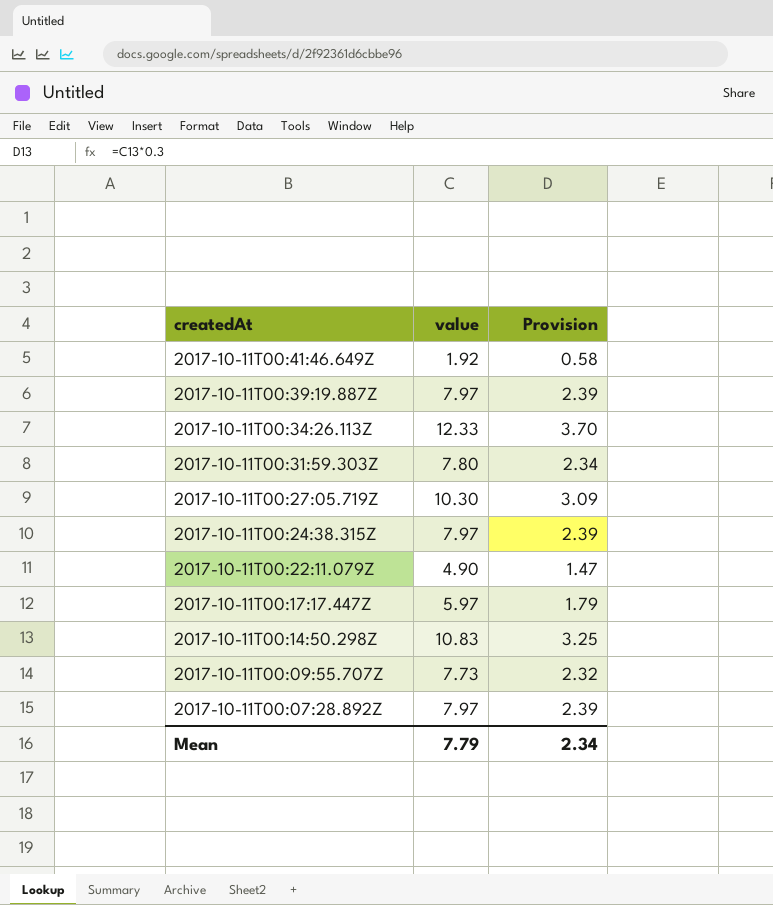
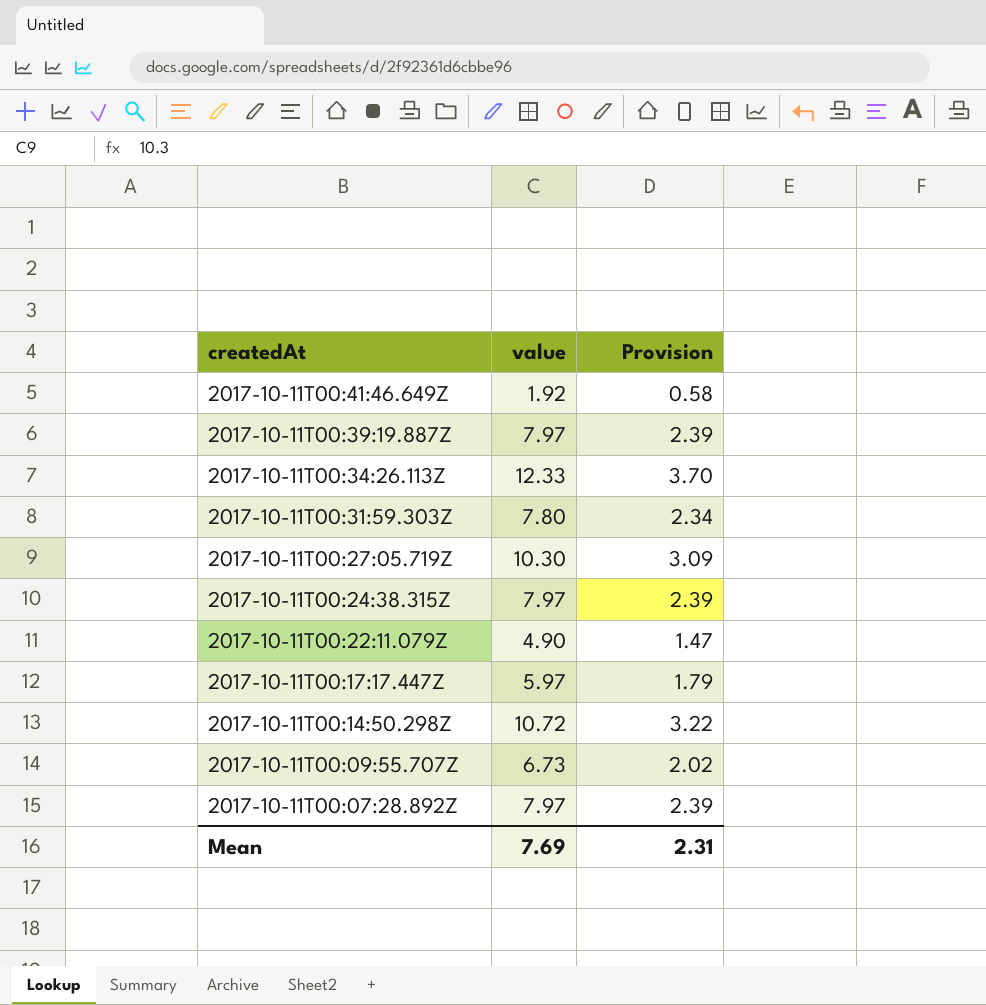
2017-10-11T00:14:50.298Z | value: 10.83 -> 10.72
2017-10-11T00:14:50.298Z | Provision: 3.25 -> 3.22
2017-10-11T00:09:55.707Z | value: 7.73 -> 6.73
2017-10-11T00:09:55.707Z | Provision: 2.32 -> 2.02
Mean | value: 7.79 -> 7.69
Mean | Provision: 2.34 -> 2.31

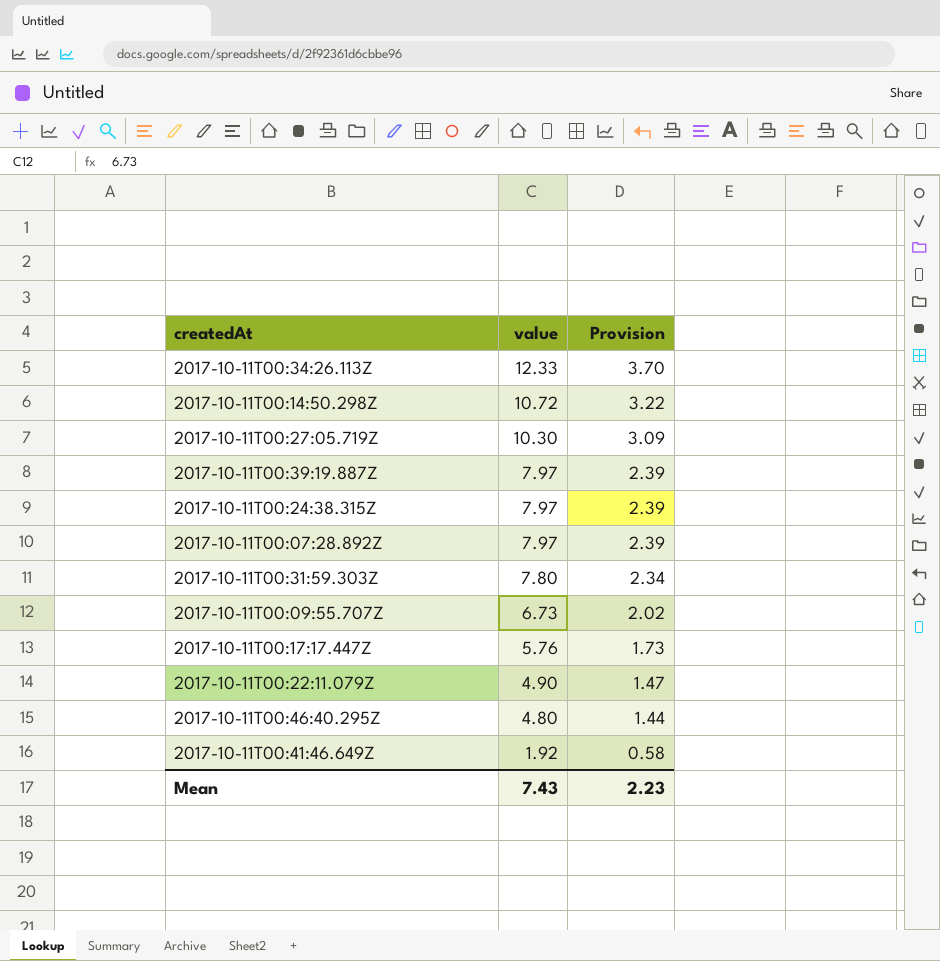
row order: createdAt descending -> value descending
2017-10-11T00:17:17.447Z | value: 5.97 -> 5.76
2017-10-11T00:17:17.447Z | Provision: 1.79 -> 1.73
row 2017-10-11T00:46:40.295Z: none -> 4.80 | 1.44
Mean | value: 7.69 -> 7.43
Mean | Provision: 2.31 -> 2.23

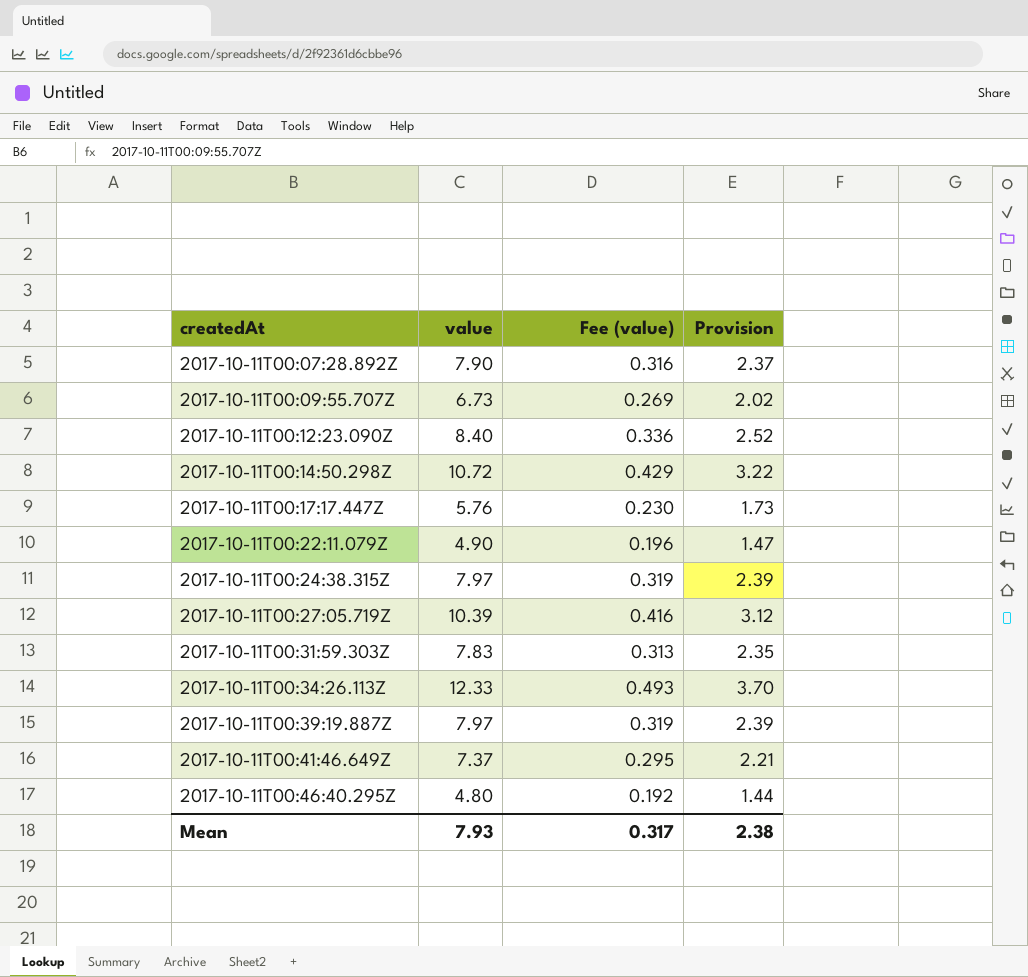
row order: value descending -> createdAt ascending
column Fee (value) | formula: none -> [value] * 0.04
2017-10-11T00:07:28.892Z | value: 7.97 -> 7.90
2017-10-11T00:07:28.892Z | Provision: 2.39 -> 2.37
row 2017-10-11T00:12:23.090Z: none -> 8.40 | 0.336 | 2.52
2017-10-11T00:27:05.719Z | value: 10.30 -> 10.39
2017-10-11T00:27:05.719Z | Provision: 3.09 -> 3.12
2017-10-11T00:31:59.303Z | value: 7.80 -> 7.83
2017-10-11T00:31:59.303Z | Provision: 2.34 -> 2.35
2017-10-11T00:41:46.649Z | value: 1.92 -> 7.37
2017-10-11T00:41:46.649Z | Provision: 0.58 -> 2.21
Mean | value: 7.43 -> 7.93
Mean | Provision: 2.23 -> 2.38

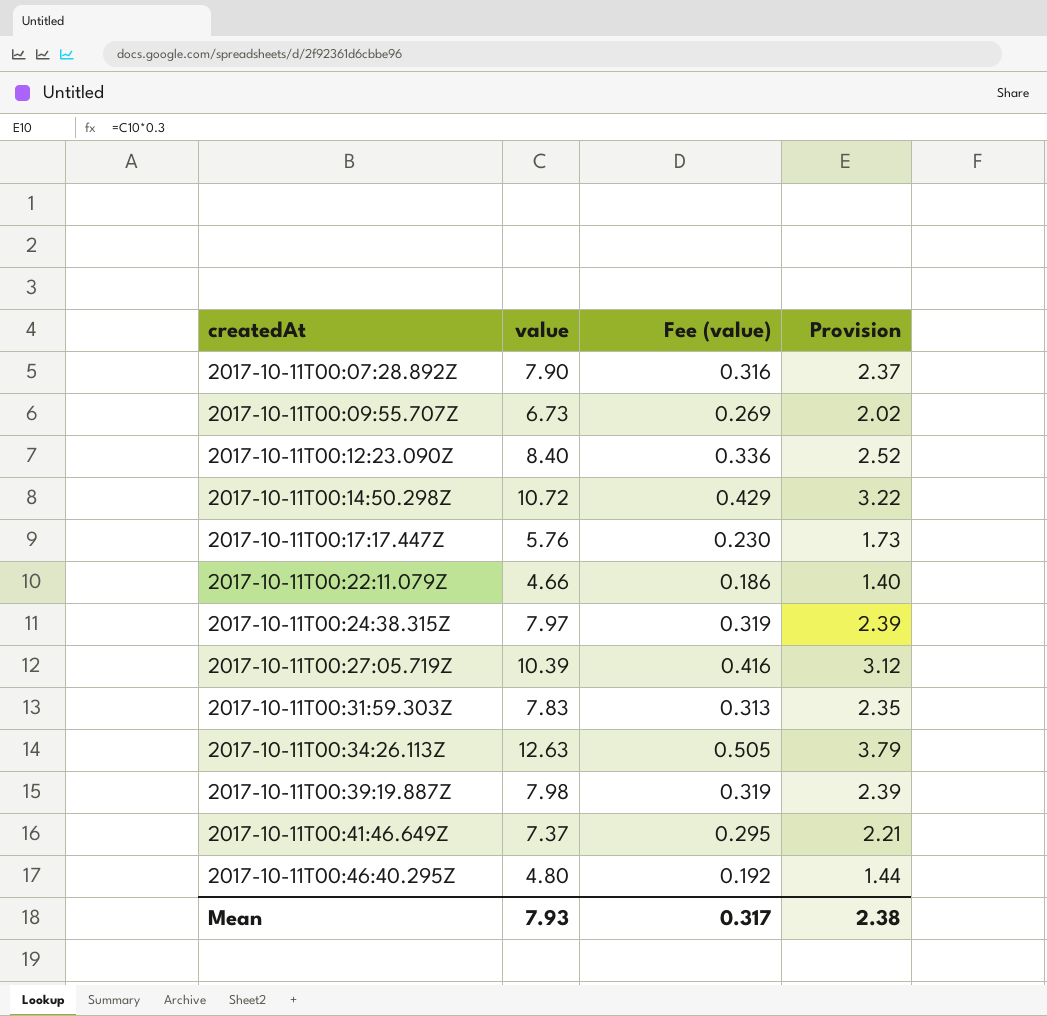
2017-10-11T00:22:11.079Z | value: 4.90 -> 4.66
2017-10-11T00:22:11.079Z | Fee (value): 0.196 -> 0.186
2017-10-11T00:22:11.079Z | Provision: 1.47 -> 1.40
2017-10-11T00:34:26.113Z | value: 12.33 -> 12.63
2017-10-11T00:34:26.113Z | Fee (value): 0.493 -> 0.505
2017-10-11T00:34:26.113Z | Provision: 3.70 -> 3.79
2017-10-11T00:39:19.887Z | value: 7.97 -> 7.98

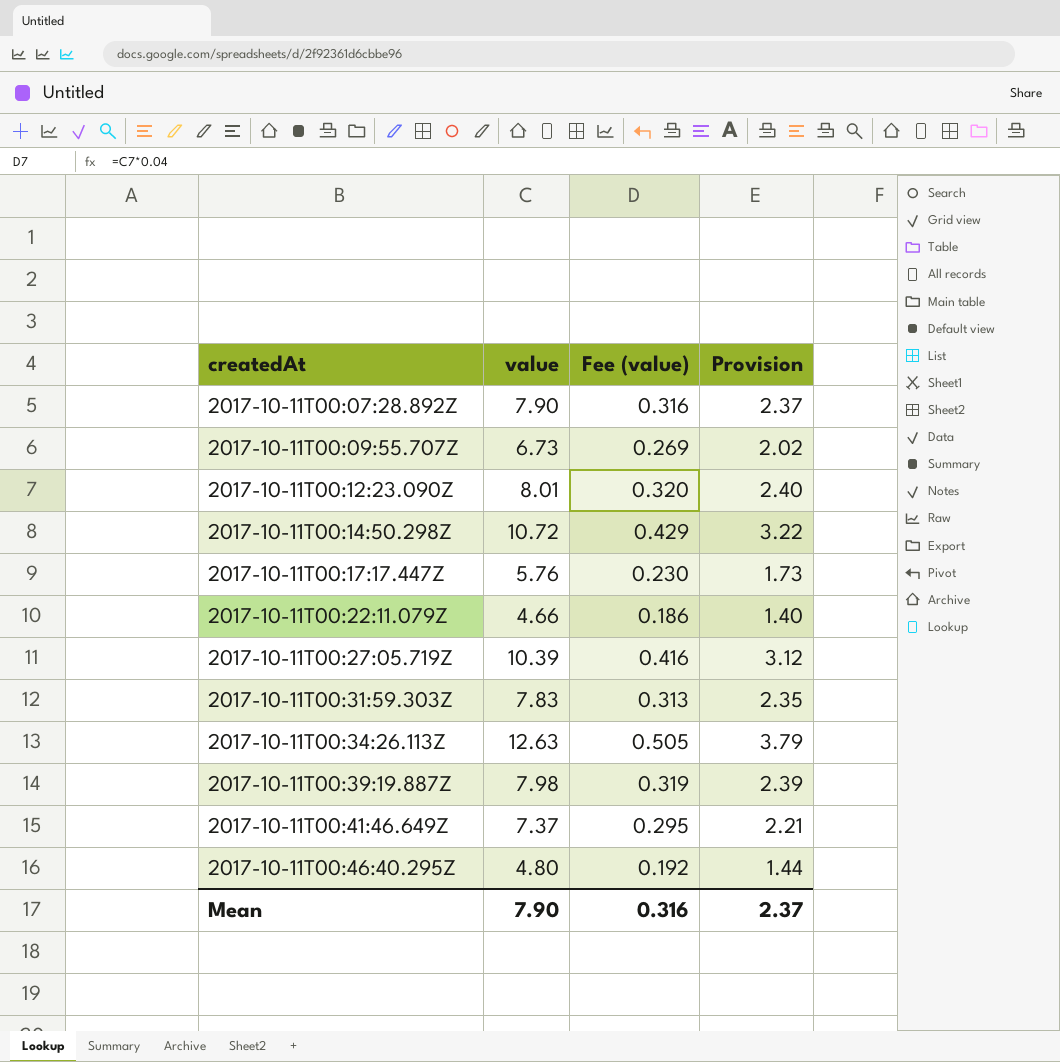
row 2017-10-11T00:24:38.315Z: 7.97 | 0.319 | 2.39 -> none
2017-10-11T00:12:23.090Z | value: 8.40 -> 8.01
2017-10-11T00:12:23.090Z | Fee (value): 0.336 -> 0.320
2017-10-11T00:12:23.090Z | Provision: 2.52 -> 2.40
Mean | value: 7.93 -> 7.90
Mean | Fee (value): 0.317 -> 0.316
Mean | Provision: 2.38 -> 2.37

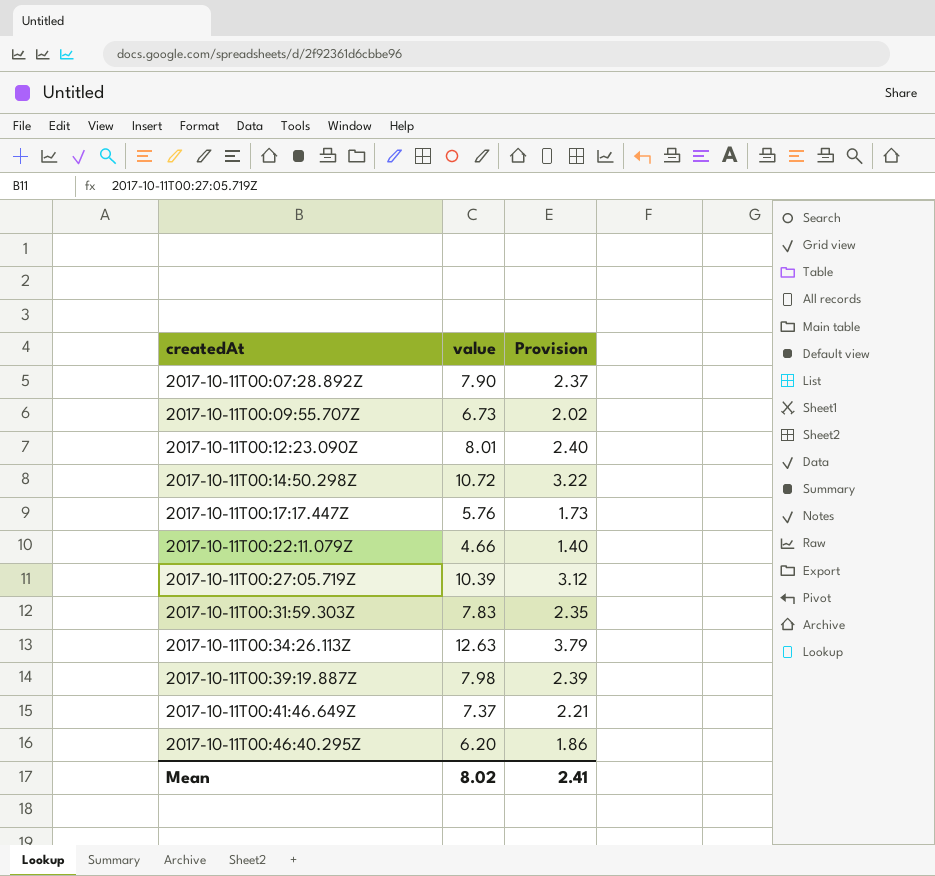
column Fee (value) | formula: [value] * 0.04 -> none
2017-10-11T00:46:40.295Z | value: 4.80 -> 6.20
2017-10-11T00:46:40.295Z | Provision: 1.44 -> 1.86
Mean | value: 7.90 -> 8.02
Mean | Provision: 2.37 -> 2.41

